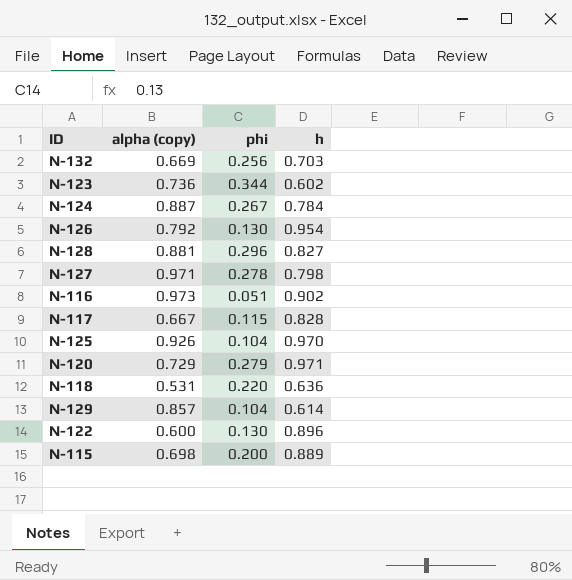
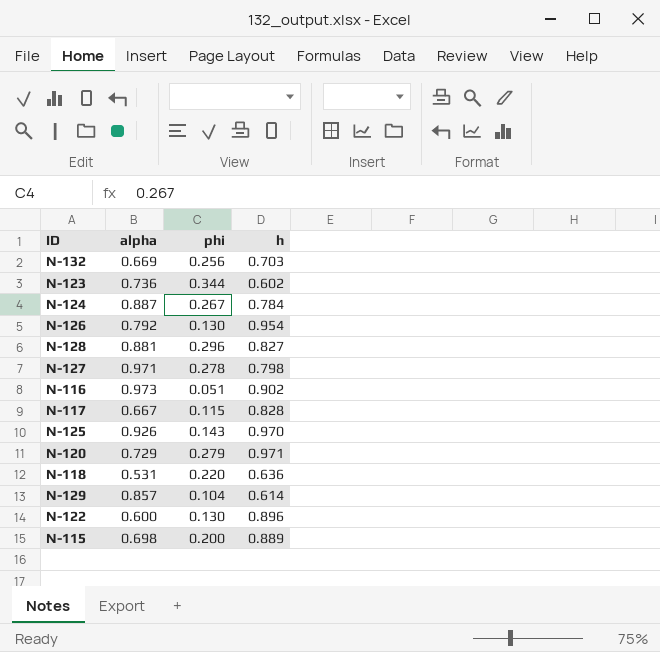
column name: alpha (copy) -> alpha
N-125 | phi: 0.104 -> 0.143

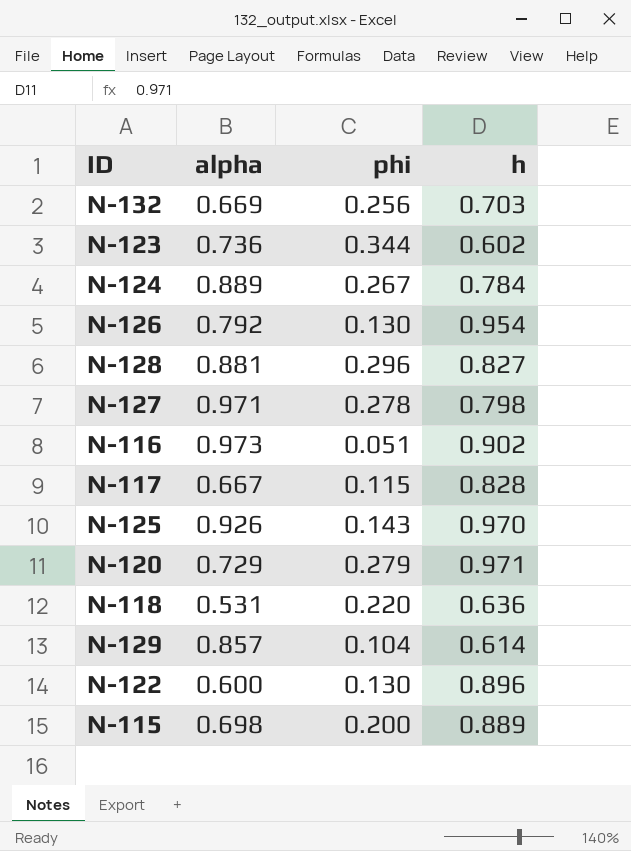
N-124 | alpha: 0.887 -> 0.889

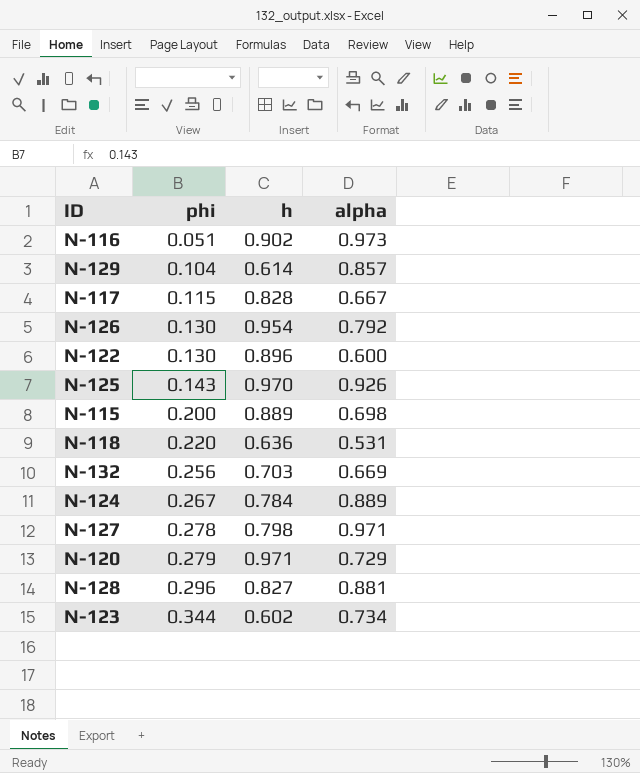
row order: none -> phi ascending
column alpha | position: 2 -> 4
N-123 | alpha: 0.736 -> 0.734

